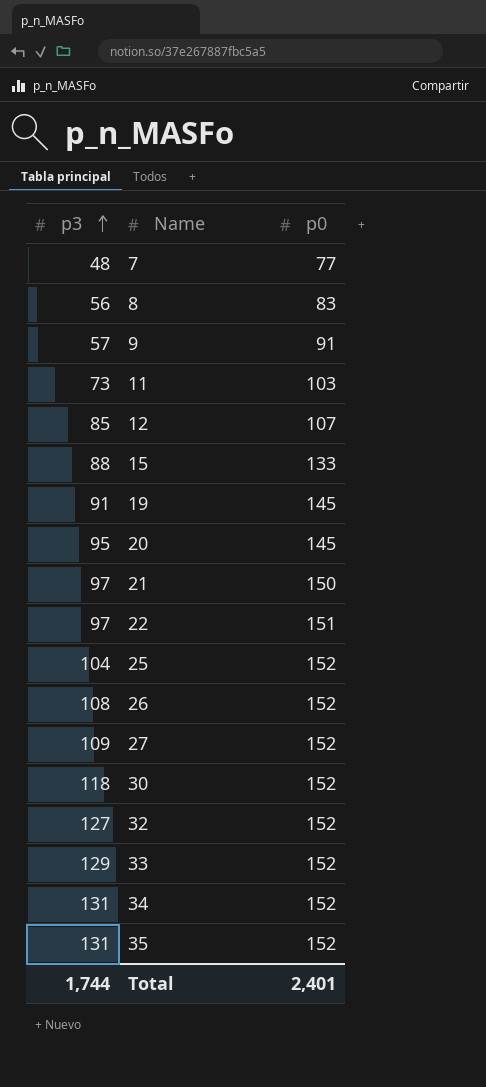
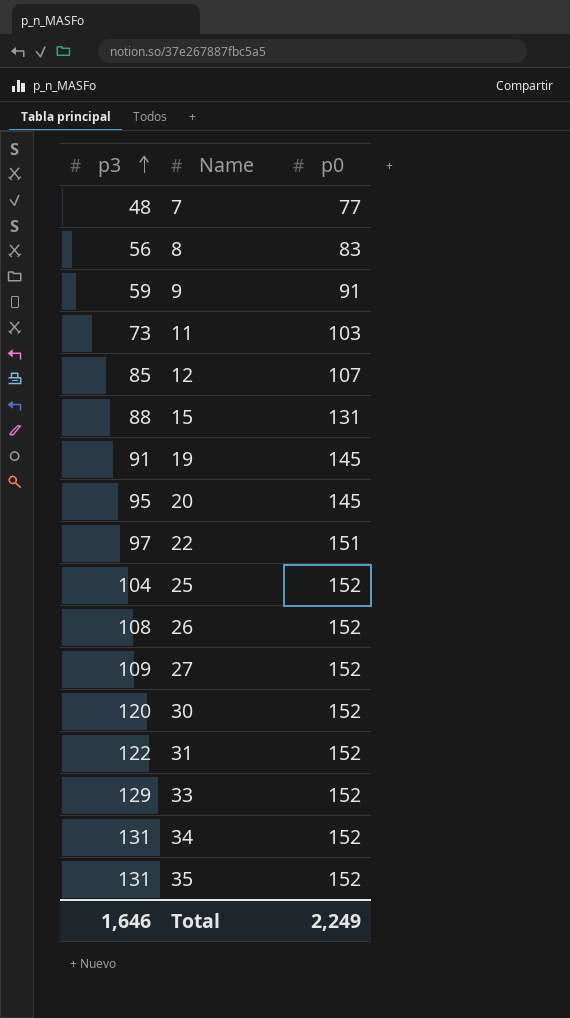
row 21: 97 | 150 -> none
row 32: 127 | 152 -> none
9 | p3: 57 -> 59
15 | p0: 133 -> 131
30 | p3: 118 -> 120
row 31: none -> 122 | 152
Total | p3: 1,744 -> 1,646
Total | p0: 2,401 -> 2,249

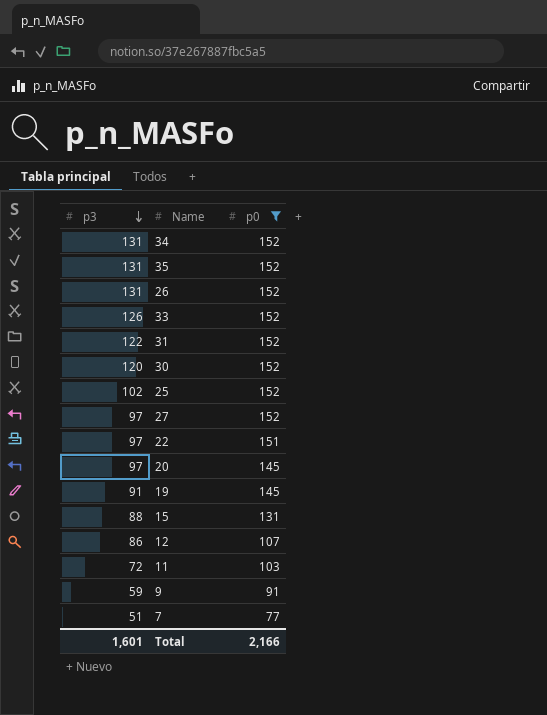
filter: none -> p0 != 83
row order: p3 ascending -> p3 descending
26 | p3: 108 -> 131
33 | p3: 129 -> 126
25 | p3: 104 -> 102
27 | p3: 109 -> 97
20 | p3: 95 -> 97
12 | p3: 85 -> 86
11 | p3: 73 -> 72
7 | p3: 48 -> 51
Total | p3: 1,646 -> 1,601
Total | p0: 2,249 -> 2,166

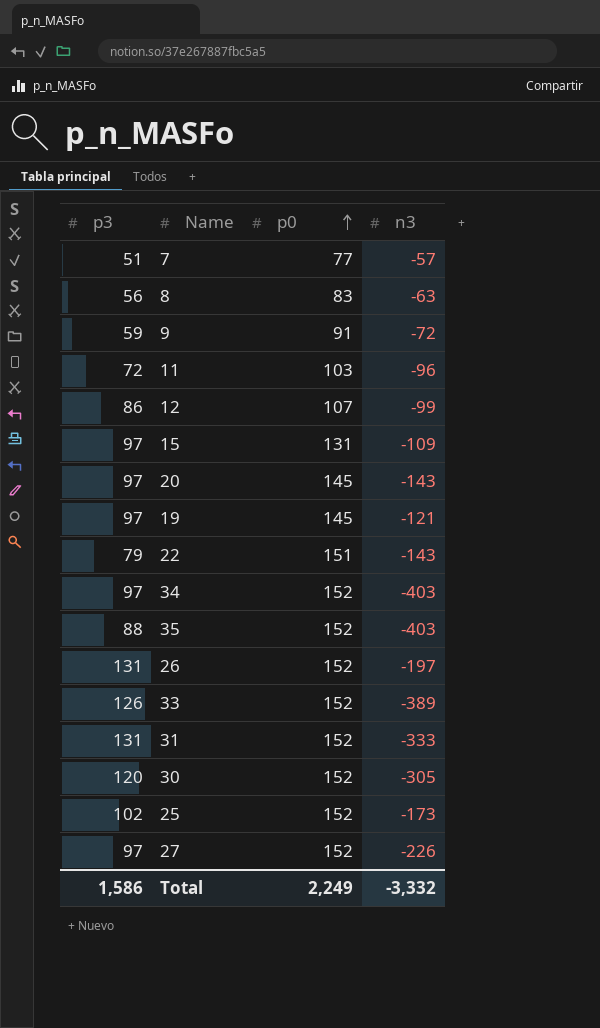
filter: p0 != 83 -> none
row order: p3 descending -> p0 ascending
column n3 | position: none -> 4
15 | p3: 88 -> 97
19 | p3: 91 -> 97
22 | p3: 97 -> 79
34 | p3: 131 -> 97
35 | p3: 131 -> 88
31 | p3: 122 -> 131
Total | p3: 1,601 -> 1,586
Total | p0: 2,166 -> 2,249

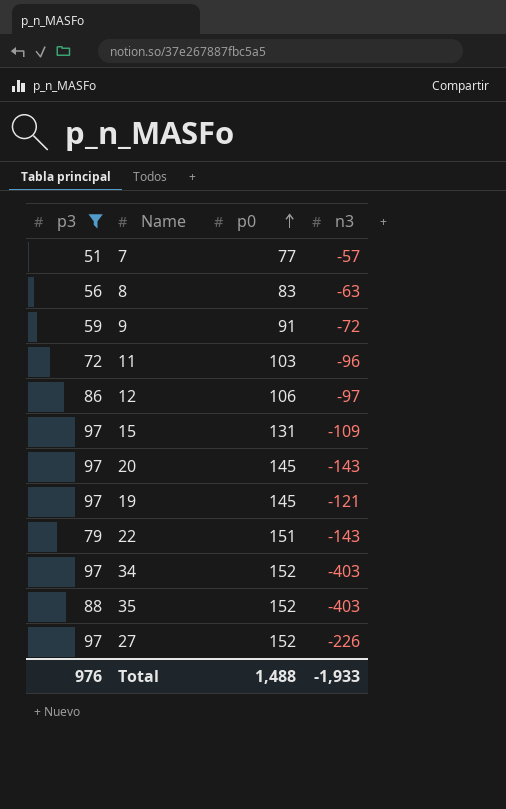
filter: none -> p3 <= 97
12 | p0: 107 -> 106
12 | n3: -99 -> -97
Total | p3: 1,586 -> 976
Total | p0: 2,249 -> 1,488
Total | n3: -3,332 -> -1,933

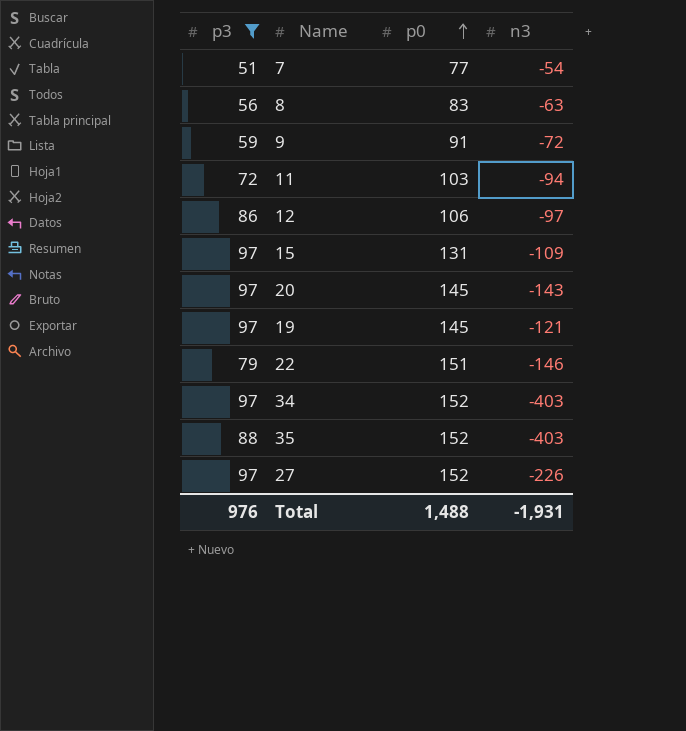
7 | n3: -57 -> -54
11 | n3: -96 -> -94
22 | n3: -143 -> -146
Total | n3: -1,933 -> -1,931

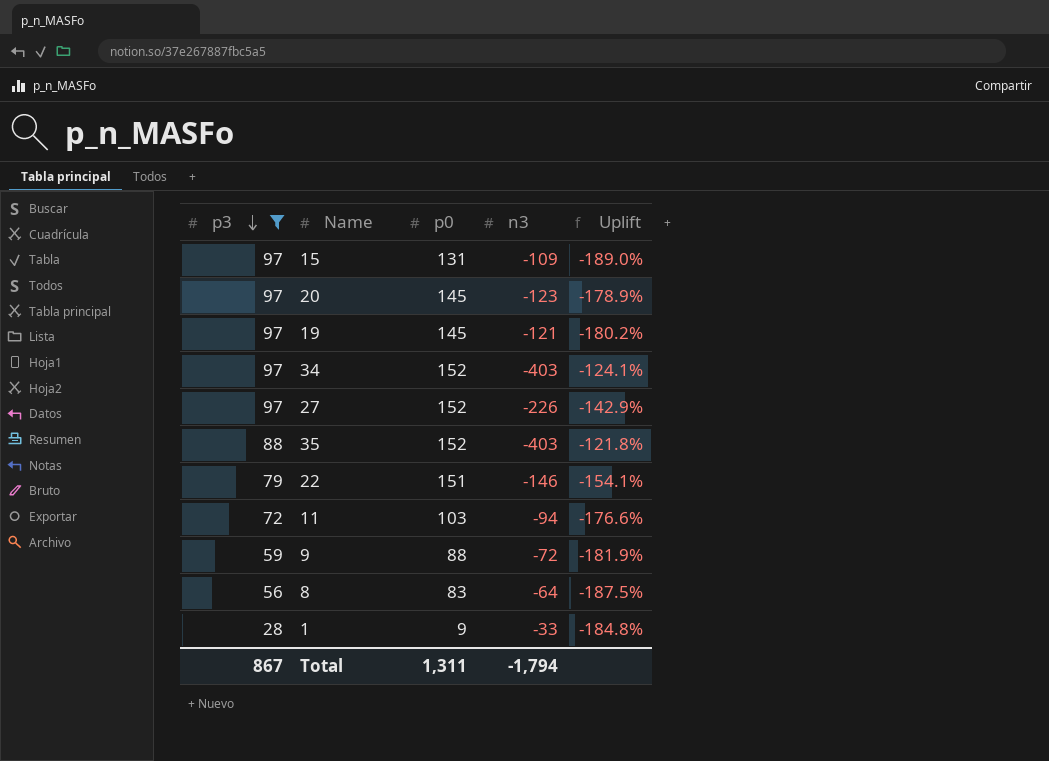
row order: p0 ascending -> p3 descending
column Uplift | formula: none -> ([p3] - [n3]) / [n3]
row 7: 51 | 77 | -54 -> none
row 12: 86 | 106 | -97 -> none
20 | n3: -143 -> -123
9 | p0: 91 -> 88
8 | n3: -63 -> -64
row 1: none -> 28 | 9 | -33 | -184.8%
Total | p3: 976 -> 867
Total | p0: 1,488 -> 1,311
Total | n3: -1,931 -> -1,794

